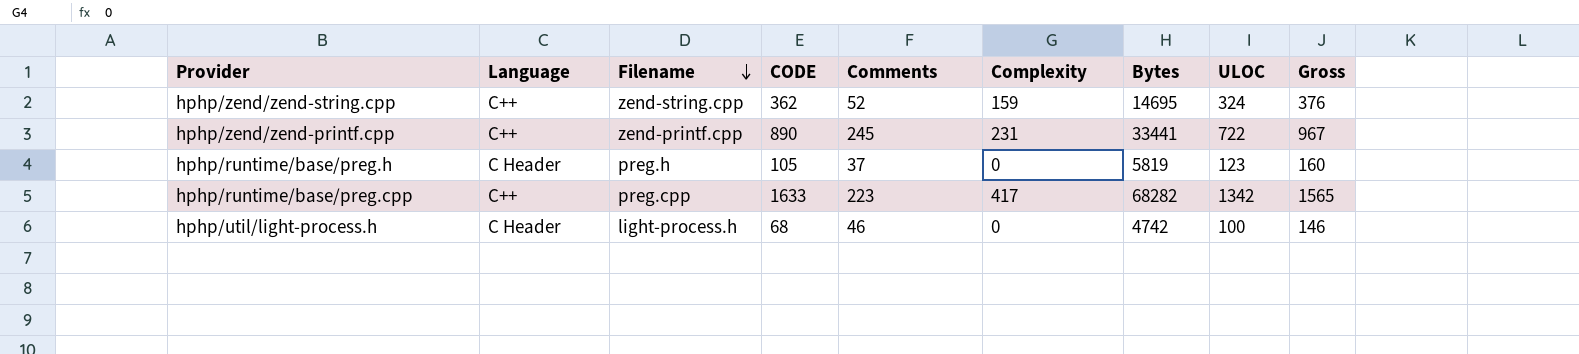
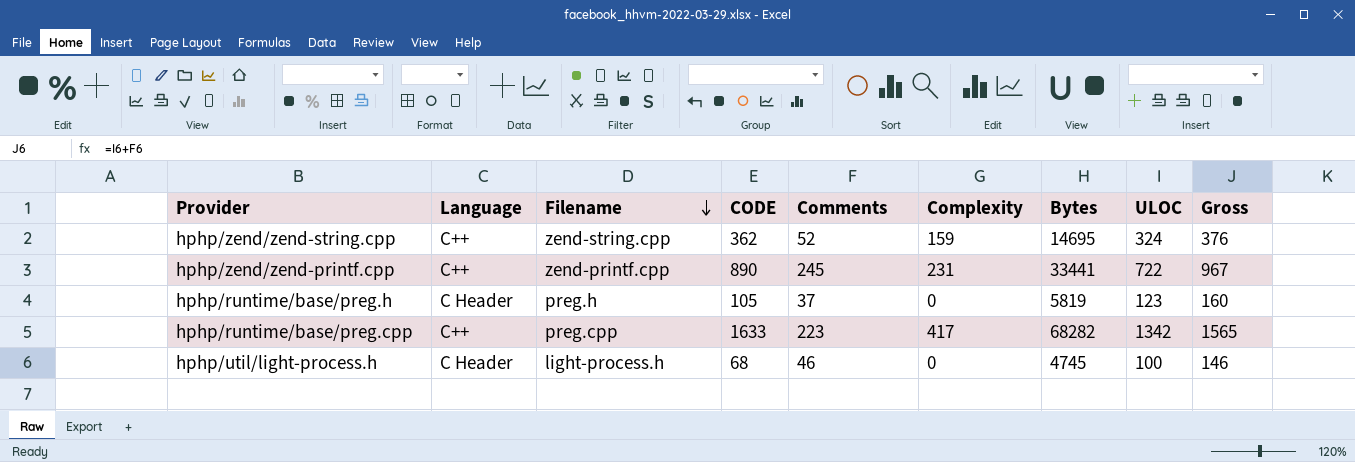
hphp/util/light-process.h | Bytes: 4742 -> 4745

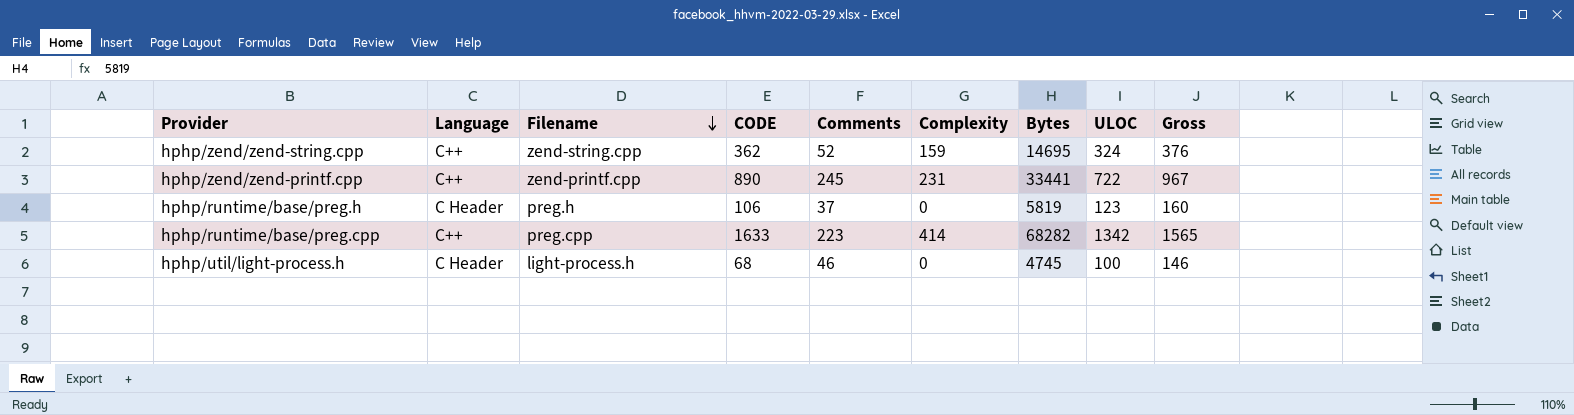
hphp/runtime/base/preg.h | CODE: 105 -> 106
hphp/runtime/base/preg.cpp | Complexity: 417 -> 414

